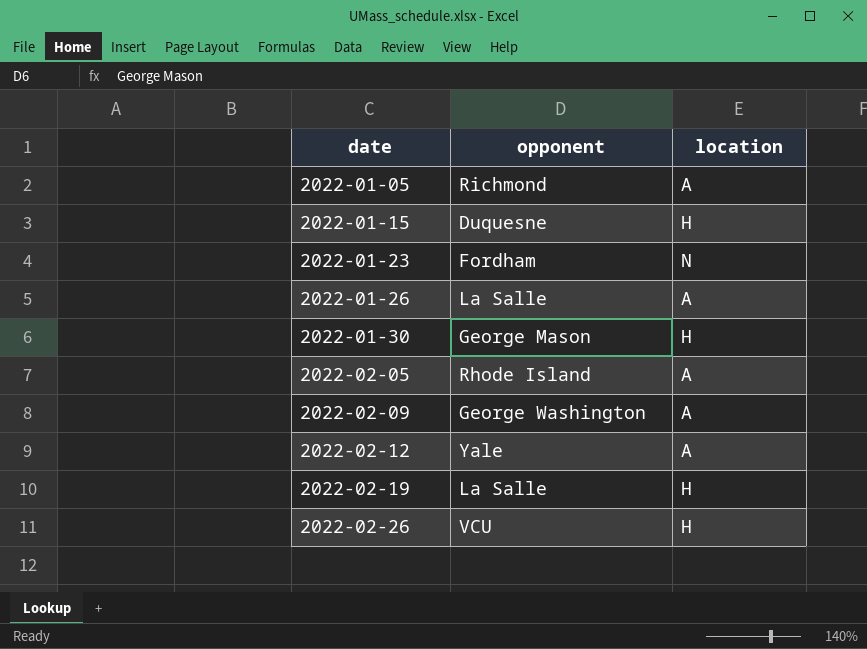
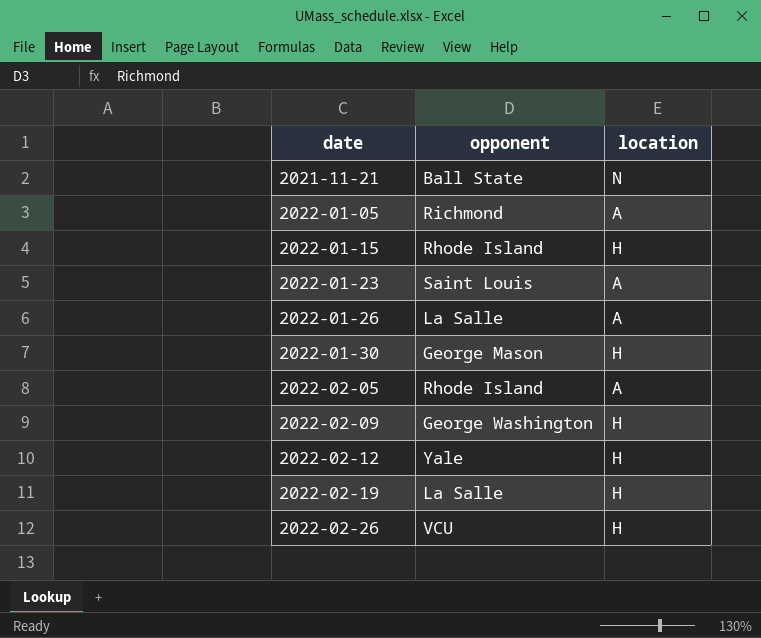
row 2021-11-21: none -> Ball State | N
2022-01-15 | opponent: Duquesne -> Rhode Island
2022-01-23 | opponent: Fordham -> Saint Louis
2022-01-23 | location: N -> A
2022-02-09 | location: A -> H
2022-02-12 | location: A -> H

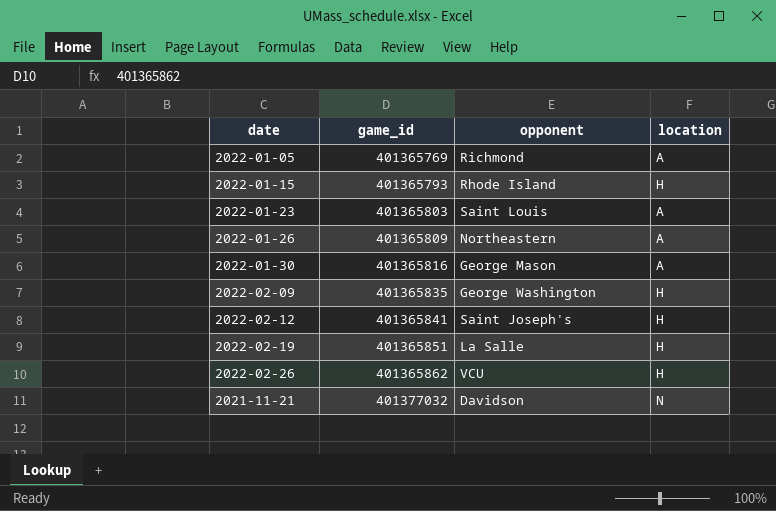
row order: date ascending -> game_id ascending
column game_id | position: none -> 2
row 2022-02-05: Rhode Island | A -> none
2022-01-26 | opponent: La Salle -> Northeastern
2022-01-30 | location: H -> A
2022-02-12 | opponent: Yale -> Saint Joseph's
2021-11-21 | opponent: Ball State -> Davidson

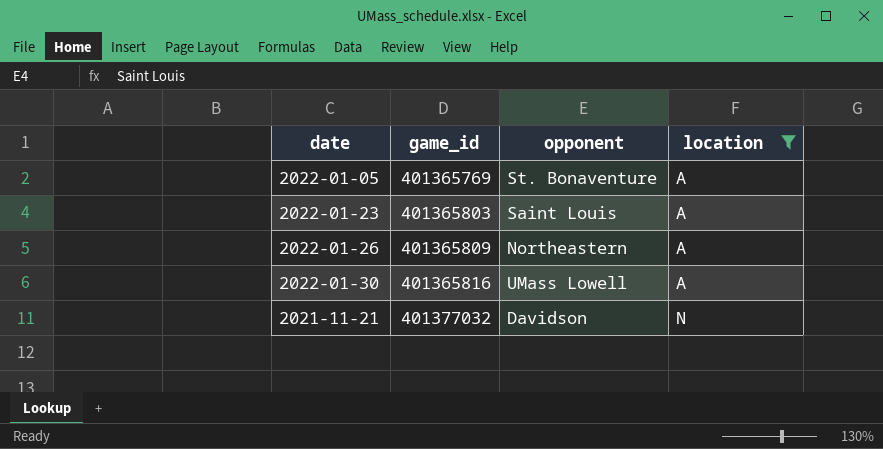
filter: none -> location != H
2022-01-05 | opponent: Richmond -> St. Bonaventure
2022-01-30 | opponent: George Mason -> UMass Lowell

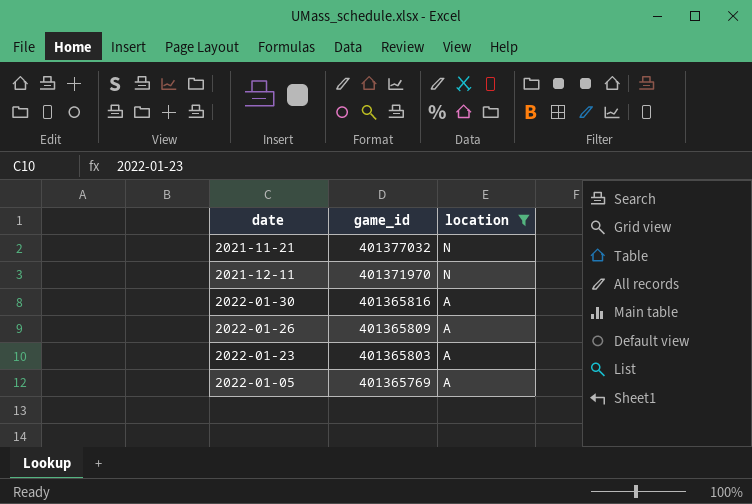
row order: game_id ascending -> game_id descending
column opponent | position: 3 -> none
row 2021-12-11: none -> 401371970 | N

